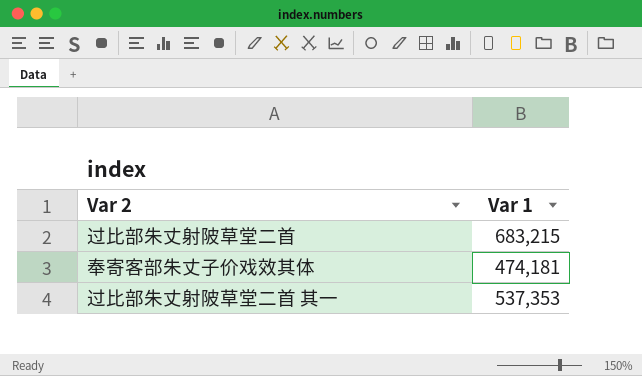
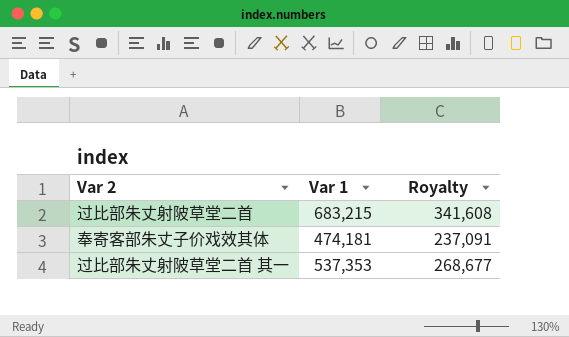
column Royalty | formula: none -> [Var 1] * 0.5

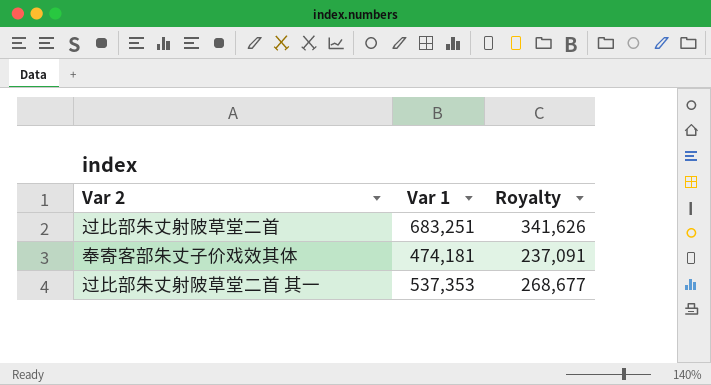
过比部朱丈射陂草堂二首 | Var 1: 683,215 -> 683,251
过比部朱丈射陂草堂二首 | Royalty: 341,608 -> 341,626

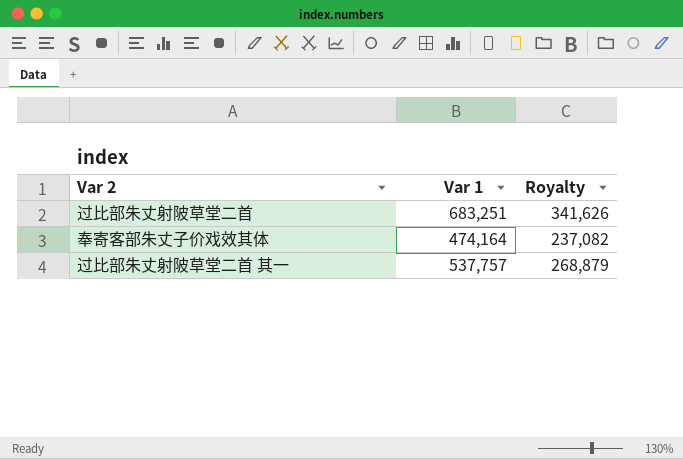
奉寄客部朱丈子价戏效其体 | Var 1: 474,181 -> 474,164
奉寄客部朱丈子价戏效其体 | Royalty: 237,091 -> 237,082
过比部朱丈射陂草堂二首 其一 | Var 1: 537,353 -> 537,757
过比部朱丈射陂草堂二首 其一 | Royalty: 268,677 -> 268,879

